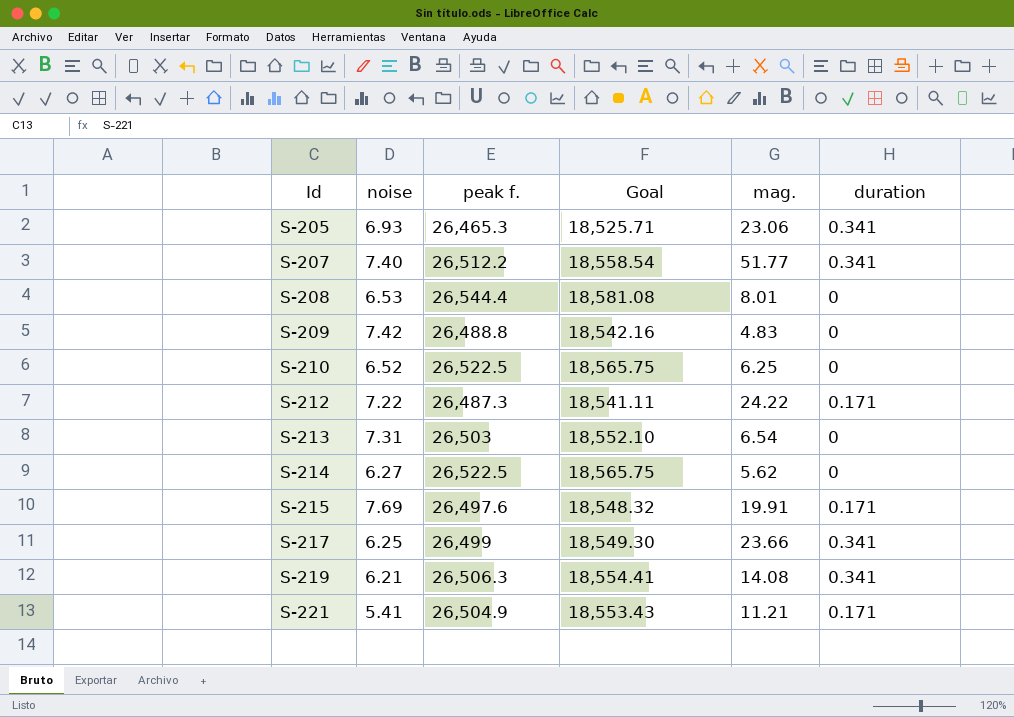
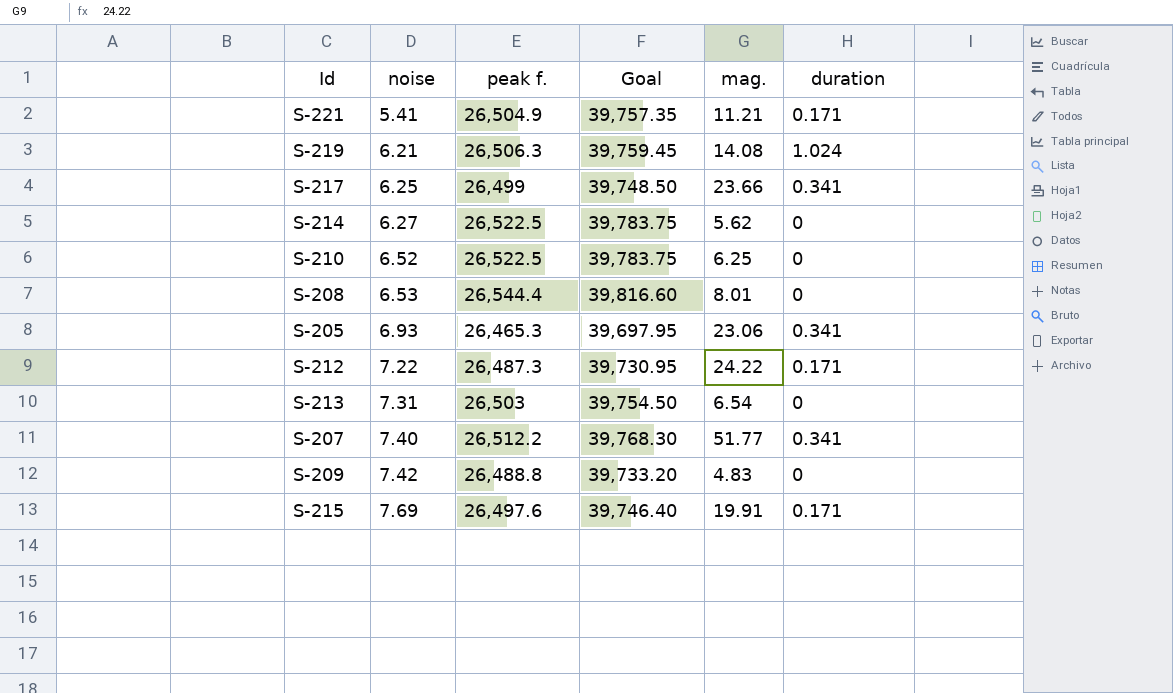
row order: Id ascending -> noise ascending
column Goal | formula: [peak f.] * 0.7 -> [peak f.] * 1.5
S-219 | duration: 0.341 -> 1.024

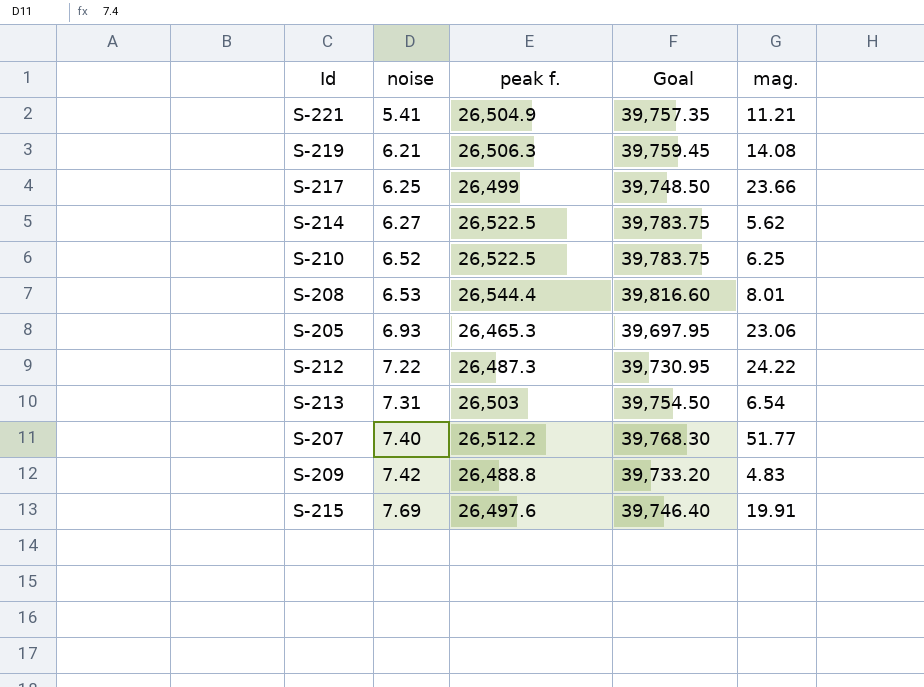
column duration | position: 6 -> none

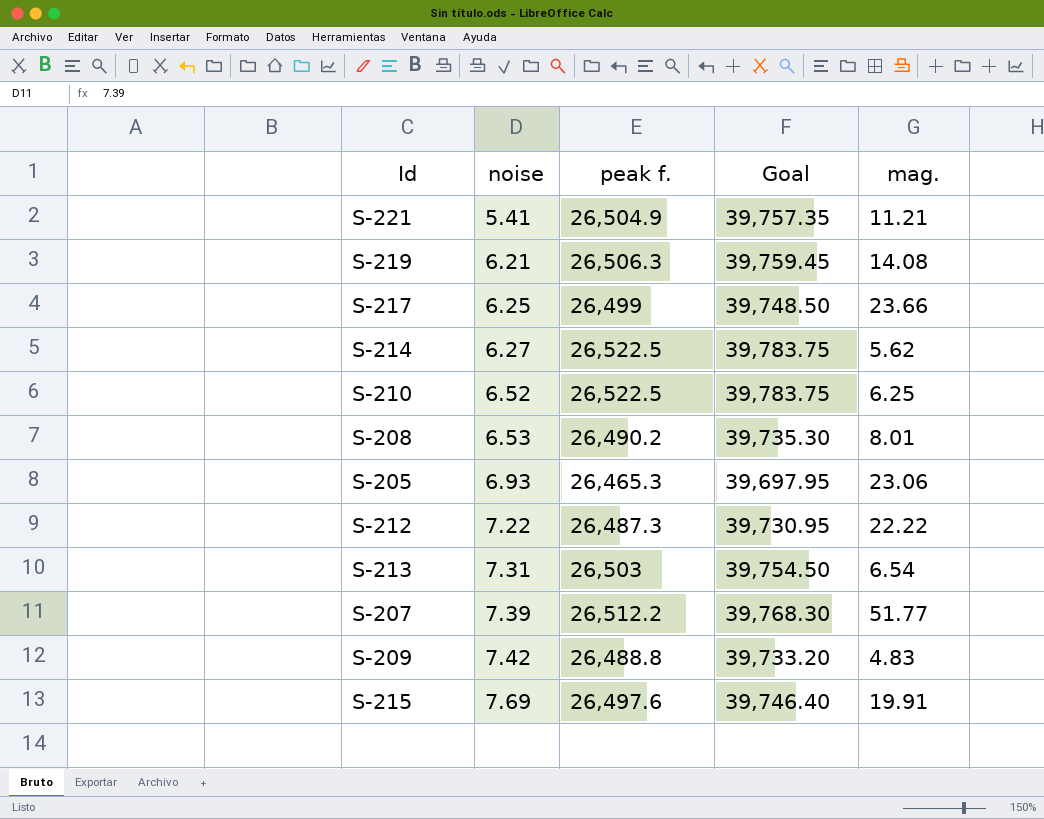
S-208 | peak f.: 26,544.4 -> 26,490.2
S-208 | Goal: 39,816.60 -> 39,735.30
S-212 | mag.: 24.22 -> 22.22
S-207 | noise: 7.40 -> 7.39

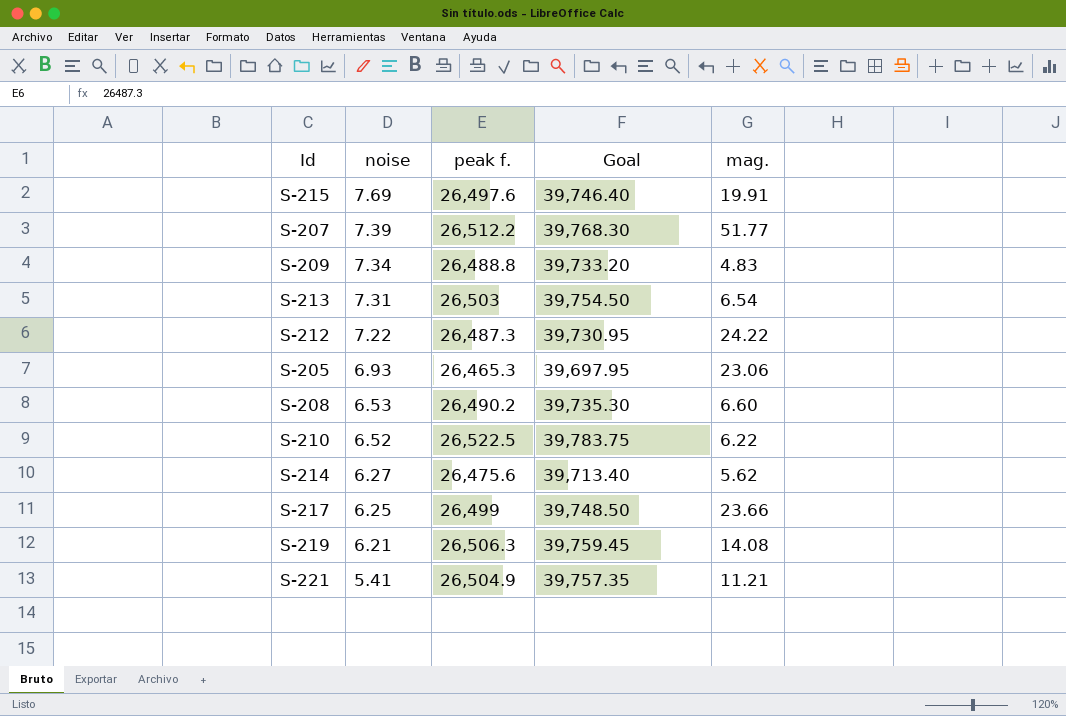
row order: noise ascending -> noise descending
S-209 | noise: 7.42 -> 7.34
S-212 | mag.: 22.22 -> 24.22
S-208 | mag.: 8.01 -> 6.60
S-210 | mag.: 6.25 -> 6.22
S-214 | peak f.: 26,522.5 -> 26,475.6
S-214 | Goal: 39,783.75 -> 39,713.40

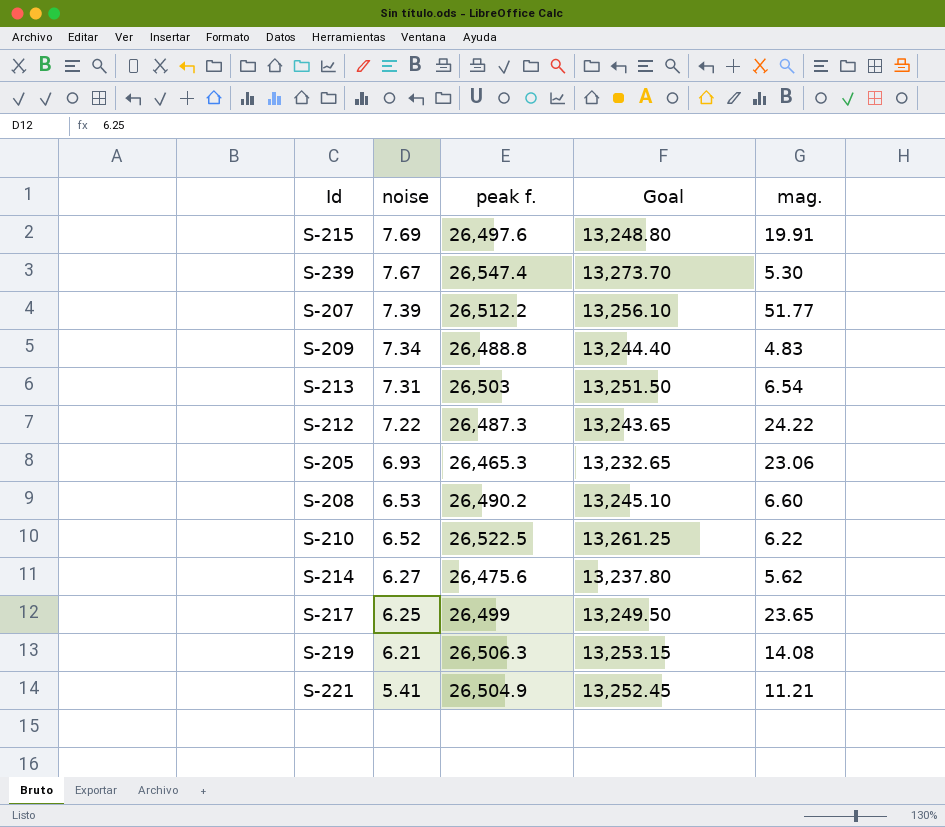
column Goal | formula: [peak f.] * 1.5 -> [peak f.] * 0.5
row S-239: none -> 7.67 | 26,547.4 | 13,273.70 | 5.30
S-217 | mag.: 23.66 -> 23.65

